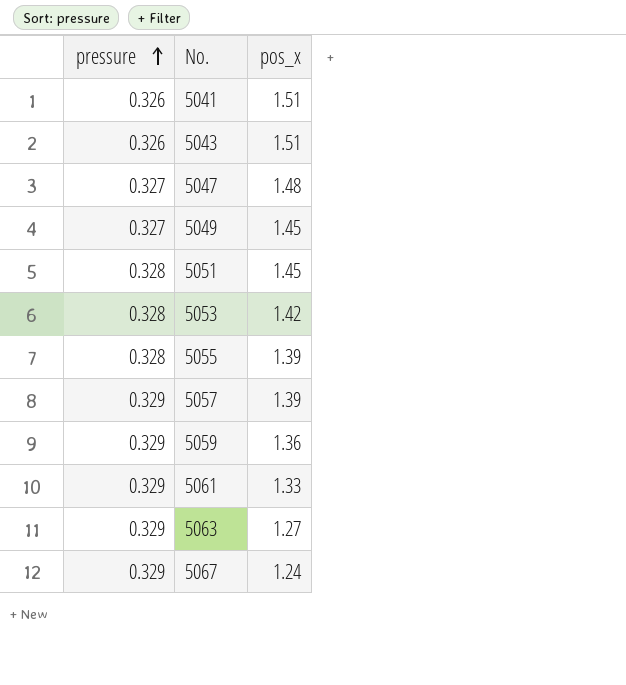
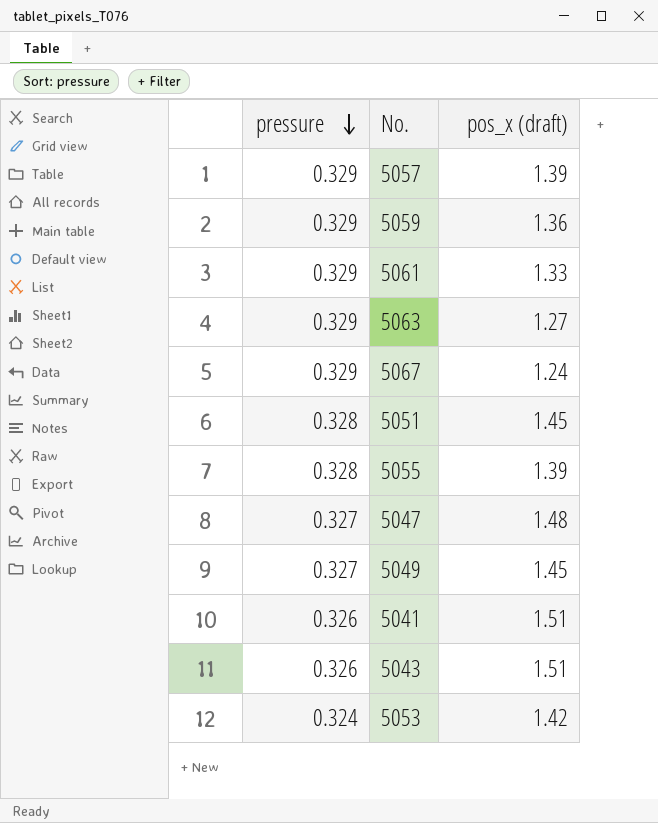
row order: pressure ascending -> pressure descending
column name: pos_x -> pos_x (draft)
5053 | pressure: 0.328 -> 0.324

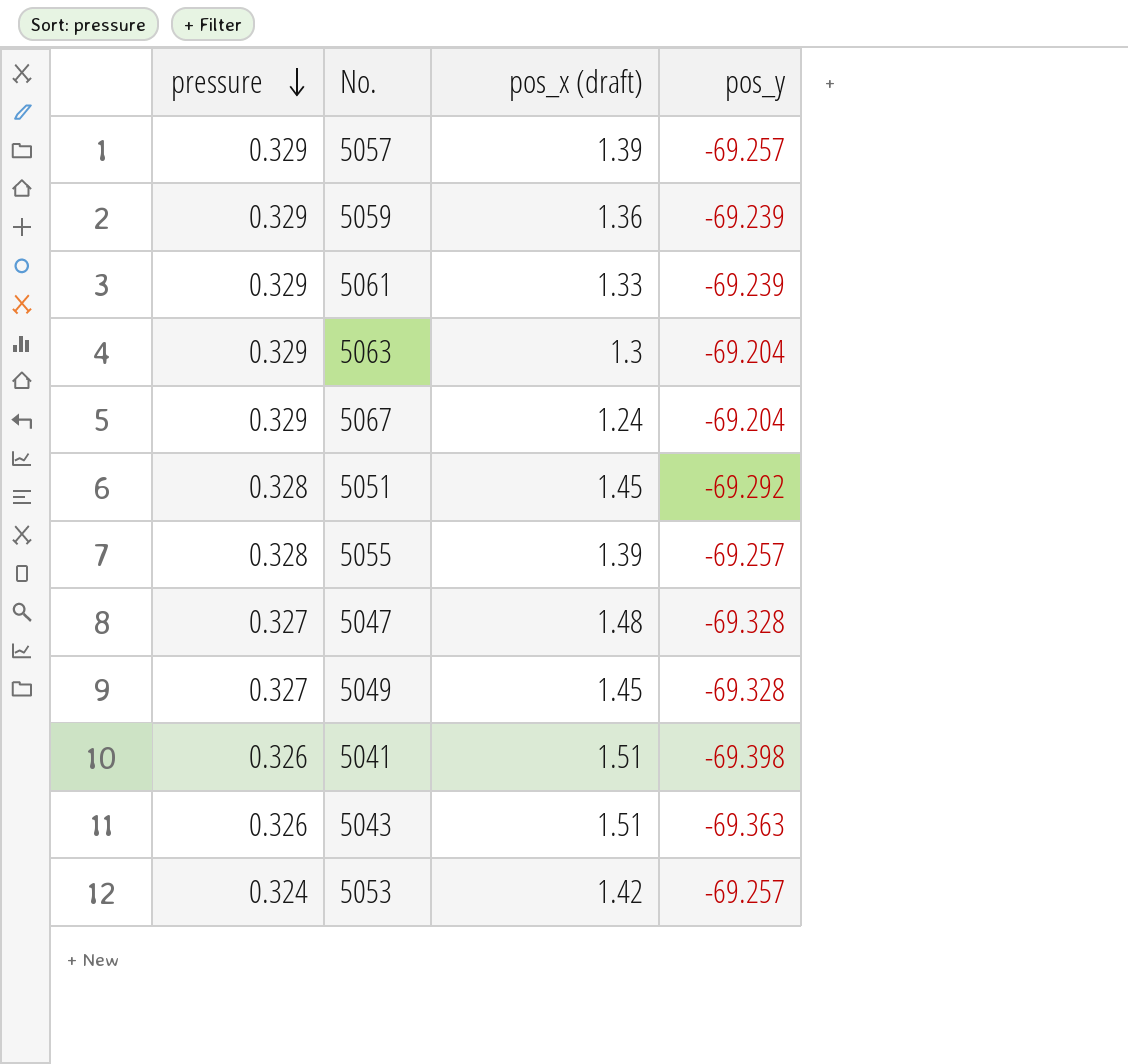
column pos_y | position: none -> 4
5063 | pos_x (draft): 1.27 -> 1.3

